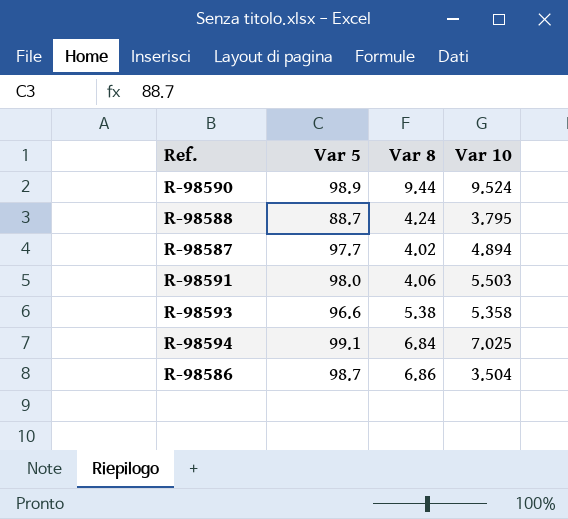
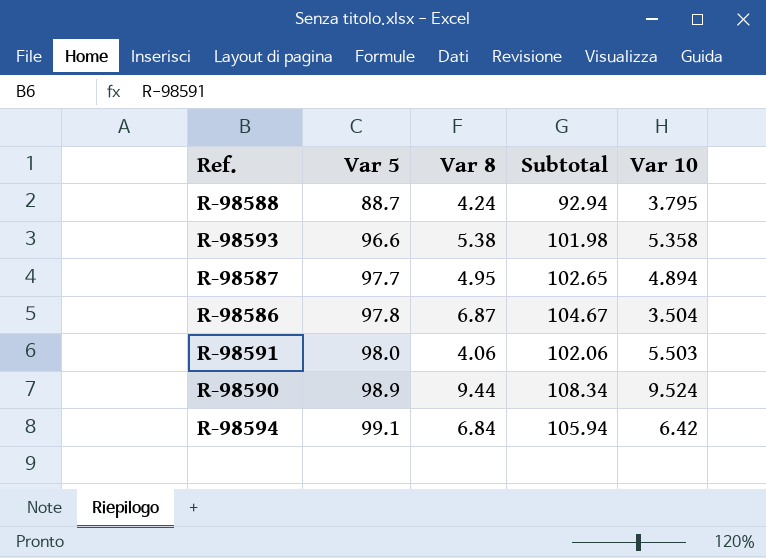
row order: none -> Var 5 ascending
column Subtotal | formula: none -> [Var 5] + [Var 8]
R-98587 | Var 8: 4.02 -> 4.95
R-98586 | Var 5: 98.7 -> 97.8
R-98586 | Var 8: 6.86 -> 6.87
R-98594 | Var 10: 7.025 -> 6.42

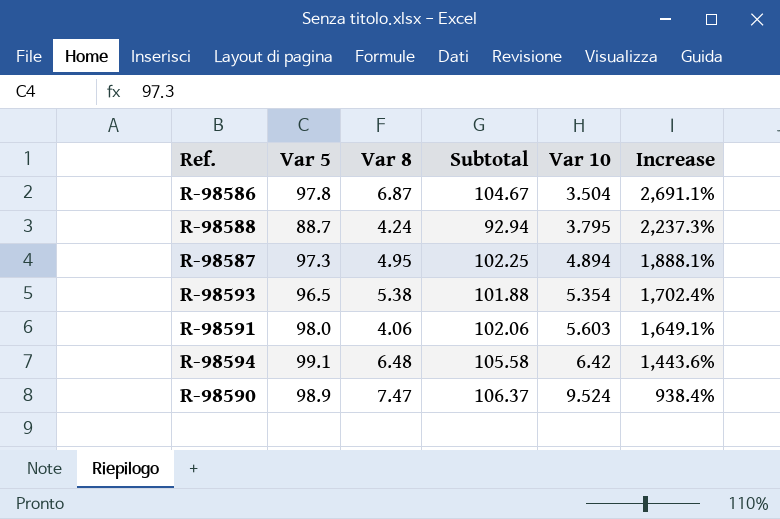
row order: Var 5 ascending -> Var 10 ascending
column Increase | formula: none -> ([Var 5] - [Var 10]) / [Var 10]
R-98587 | Var 5: 97.7 -> 97.3
R-98587 | Subtotal: 102.65 -> 102.25
R-98593 | Var 5: 96.6 -> 96.5
R-98593 | Subtotal: 101.98 -> 101.88
R-98593 | Var 10: 5.358 -> 5.354
R-98591 | Var 10: 5.503 -> 5.603
R-98594 | Var 8: 6.84 -> 6.48
R-98594 | Subtotal: 105.94 -> 105.58
R-98590 | Var 8: 9.44 -> 7.47
R-98590 | Subtotal: 108.34 -> 106.37

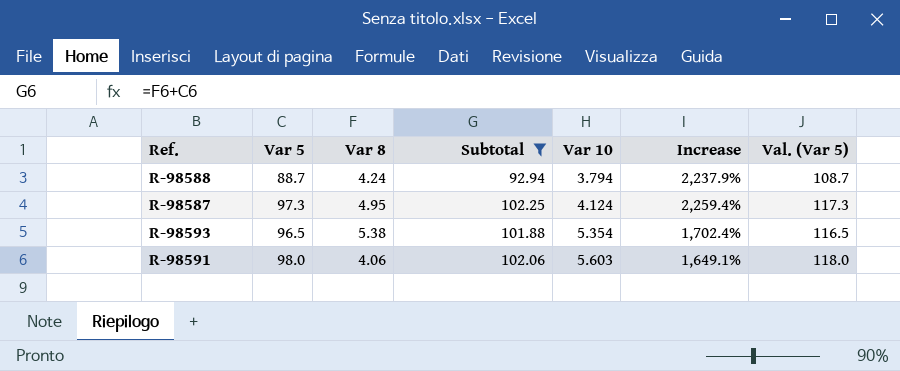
filter: none -> Subtotal <= 102.25
column Val. (Var 5) | formula: none -> [Var 5] + 20
R-98588 | Var 10: 3.795 -> 3.794
R-98588 | Increase: 2,237.3% -> 2,237.9%
R-98587 | Var 10: 4.894 -> 4.124
R-98587 | Increase: 1,888.1% -> 2,259.4%

